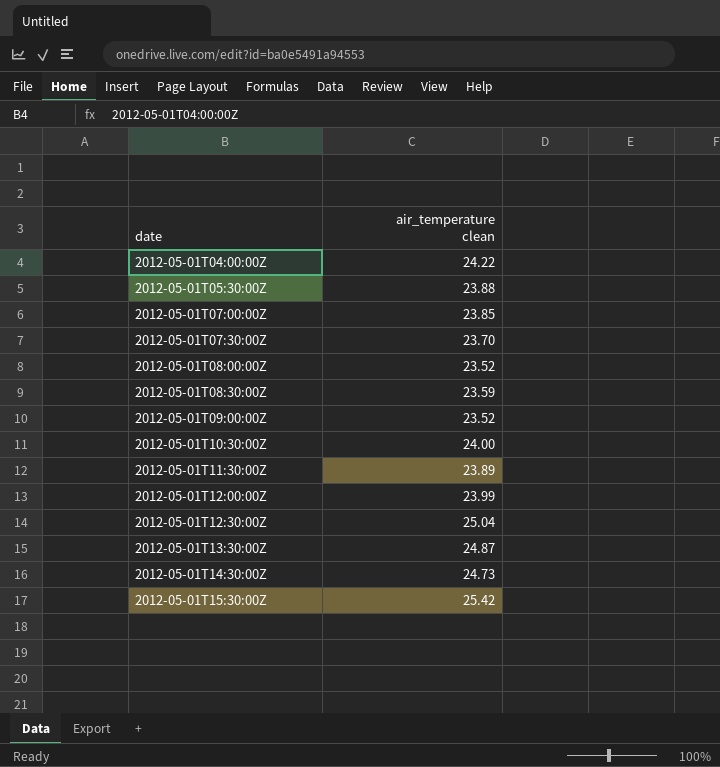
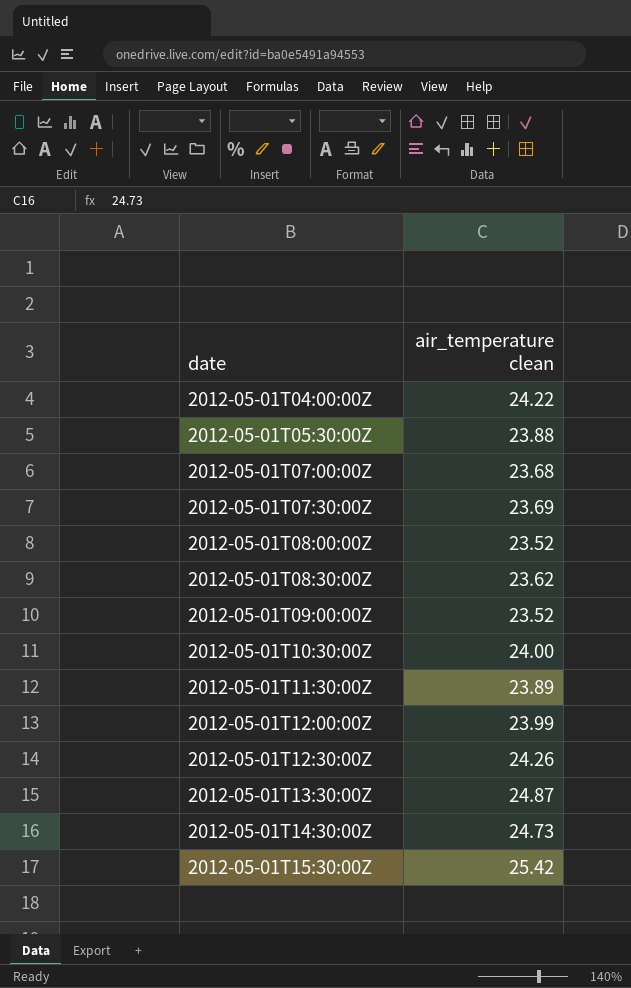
2012-05-01T07:00:00Z | air_temperature clean: 23.85 -> 23.68
2012-05-01T07:30:00Z | air_temperature clean: 23.70 -> 23.69
2012-05-01T08:30:00Z | air_temperature clean: 23.59 -> 23.62
2012-05-01T12:30:00Z | air_temperature clean: 25.04 -> 24.26

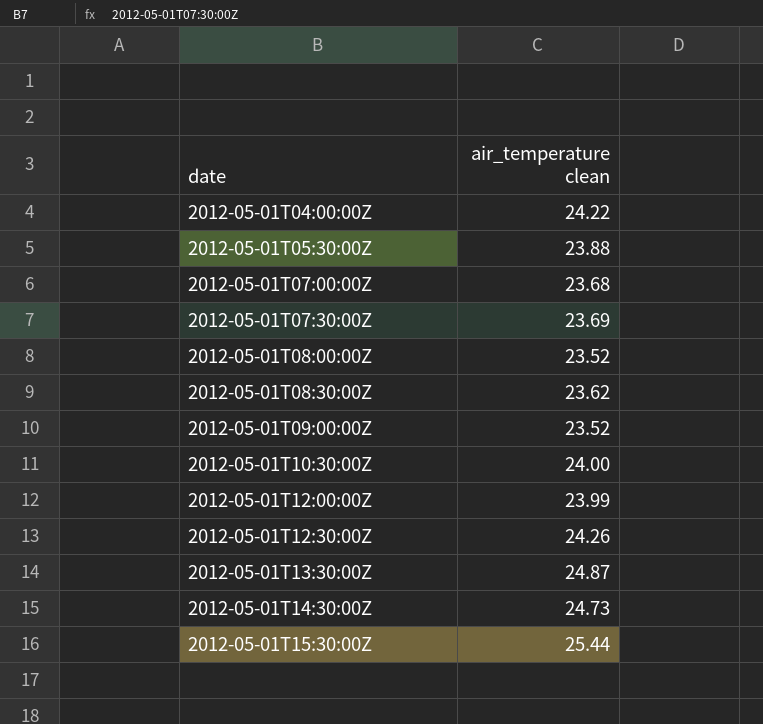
row 2012-05-01T11:30:00Z: 23.89 -> none
2012-05-01T15:30:00Z | air_temperature clean: 25.42 -> 25.44

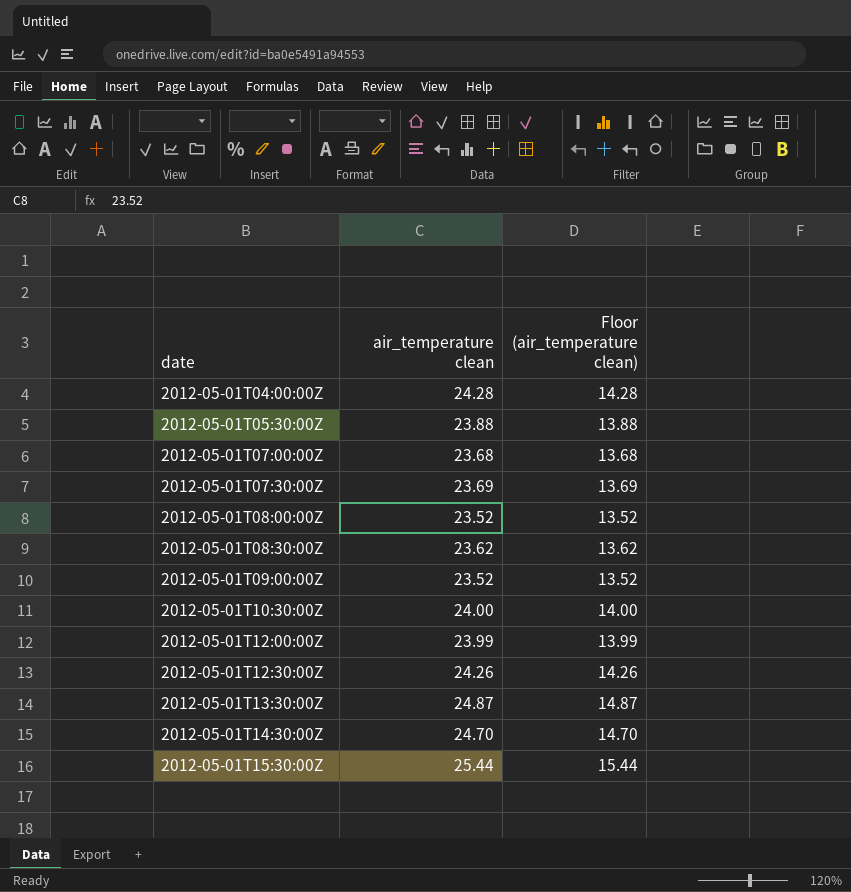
column Floor (air_temperature clean) | formula: none -> [air_temperature clean] - 10
2012-05-01T04:00:00Z | air_temperature clean: 24.22 -> 24.28
2012-05-01T14:30:00Z | air_temperature clean: 24.73 -> 24.70

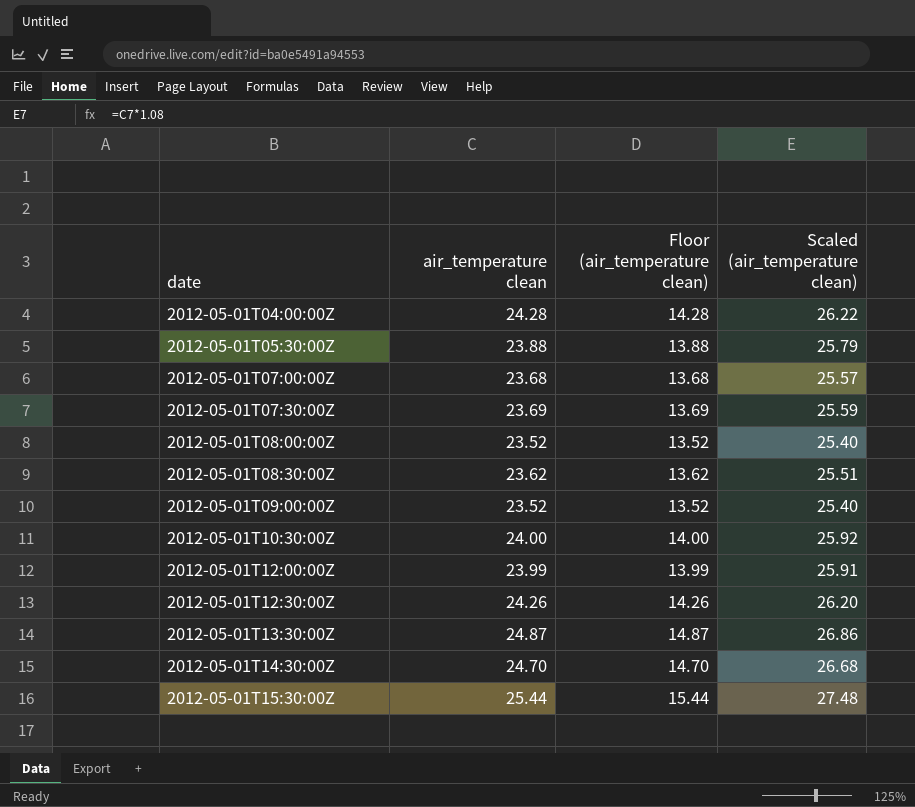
column Scaled (air_temperature clean) | formula: none -> [air_temperature clean] * 1.08

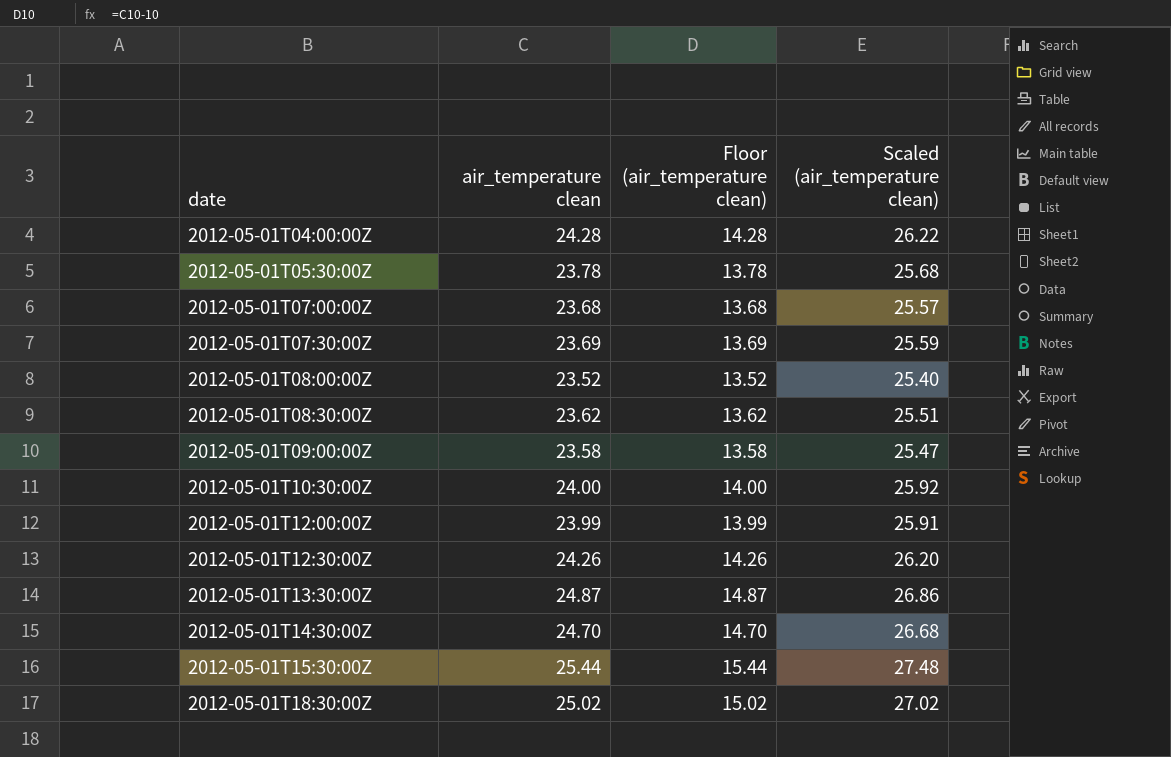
2012-05-01T05:30:00Z | air_temperature clean: 23.88 -> 23.78
2012-05-01T05:30:00Z | Floor (air_temperature clean): 13.88 -> 13.78
2012-05-01T05:30:00Z | Scaled (air_temperature clean): 25.79 -> 25.68
2012-05-01T09:00:00Z | air_temperature clean: 23.52 -> 23.58
2012-05-01T09:00:00Z | Floor (air_temperature clean): 13.52 -> 13.58
2012-05-01T09:00:00Z | Scaled (air_temperature clean): 25.40 -> 25.47
row 2012-05-01T18:30:00Z: none -> 25.02 | 15.02 | 27.02

